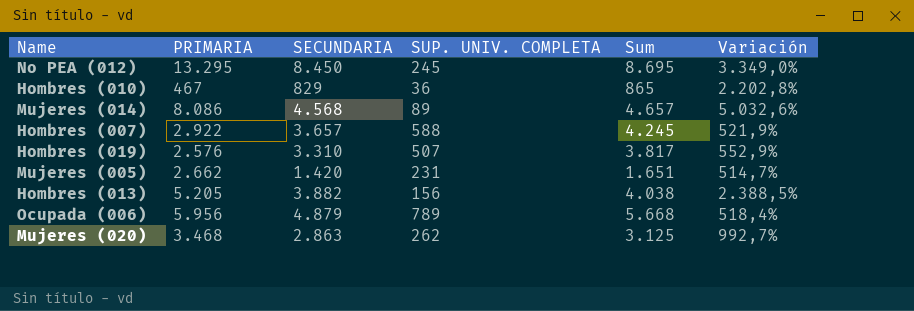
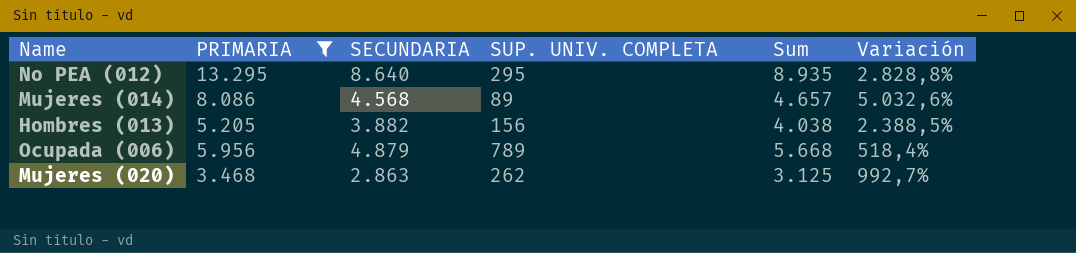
filter: none -> PRIMARIA >= 3.468
No PEA (012) | SECUNDARIA: 8.450 -> 8.640
No PEA (012) | SUP. UNIV. COMPLETA: 245 -> 295
No PEA (012) | Sum: 8.695 -> 8.935
No PEA (012) | Variación: 3.349,0% -> 2.828,8%

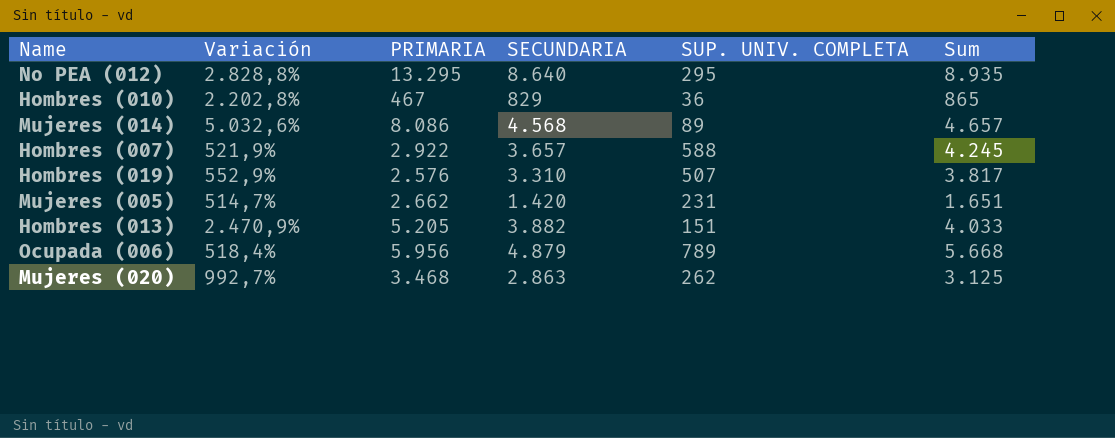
filter: PRIMARIA >= 3.468 -> none
column Variación | position: 6 -> 2
Hombres (013) | Variación: 2.388,5% -> 2.470,9%
Hombres (013) | SUP. UNIV. COMPLETA: 156 -> 151
Hombres (013) | Sum: 4.038 -> 4.033

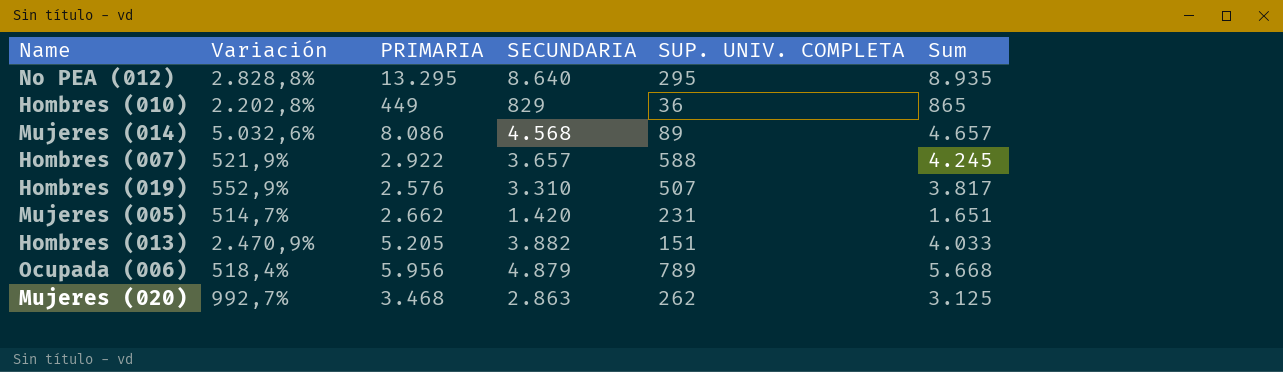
Hombres (010) | PRIMARIA: 467 -> 449

